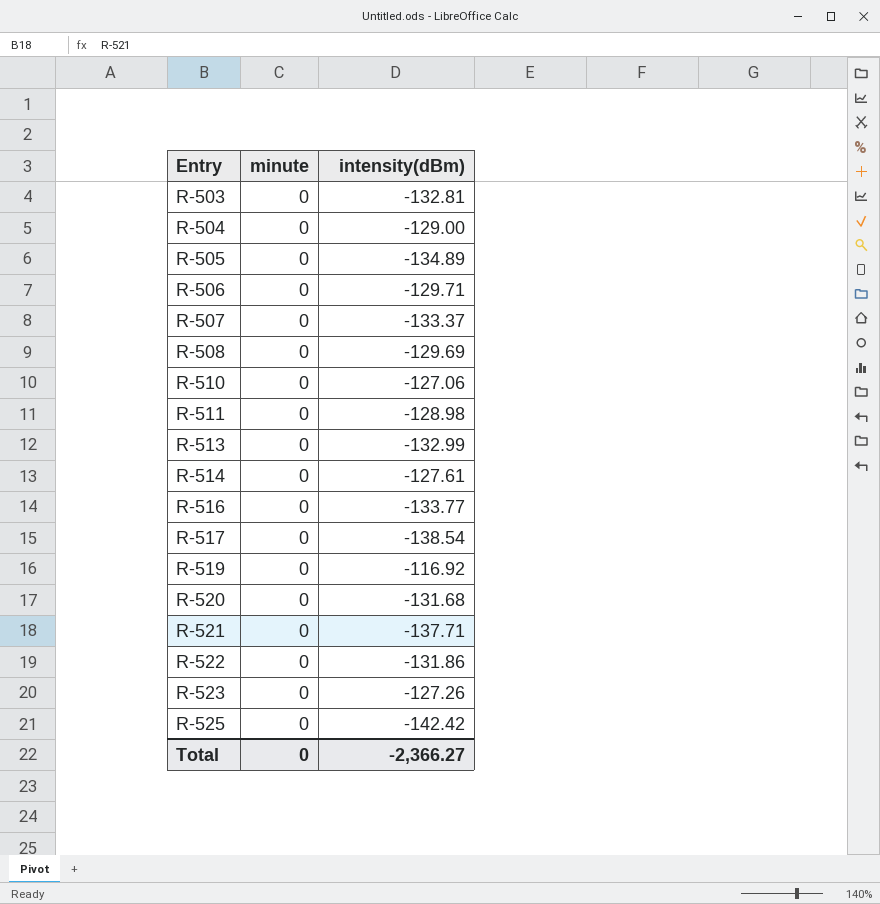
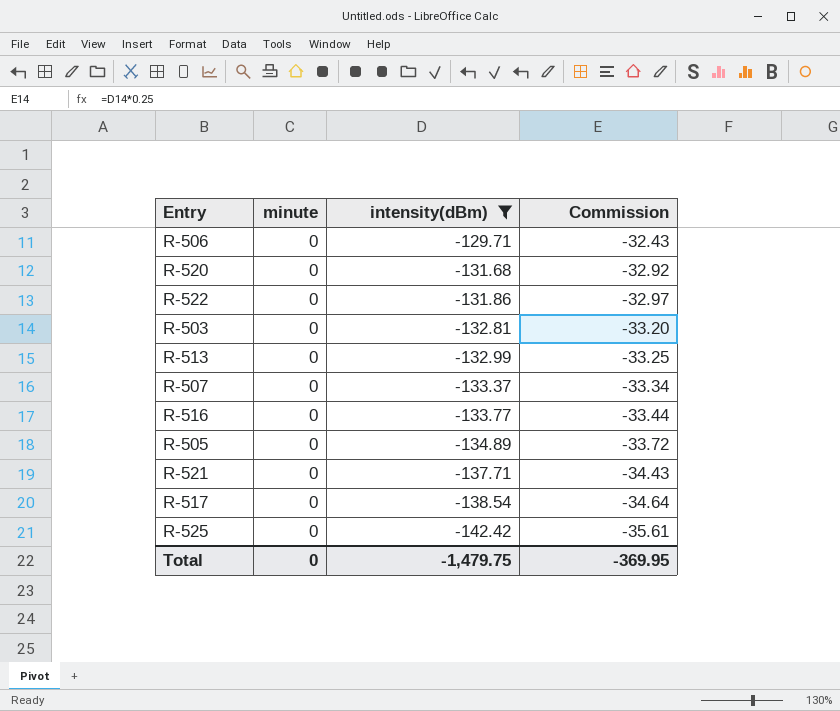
filter: none -> intensity(dBm) <= -129.71
row order: Entry ascending -> intensity(dBm) descending
column Commission | formula: none -> [intensity(dBm)] * 0.25
Total | intensity(dBm): -2,366.27 -> -1,479.75

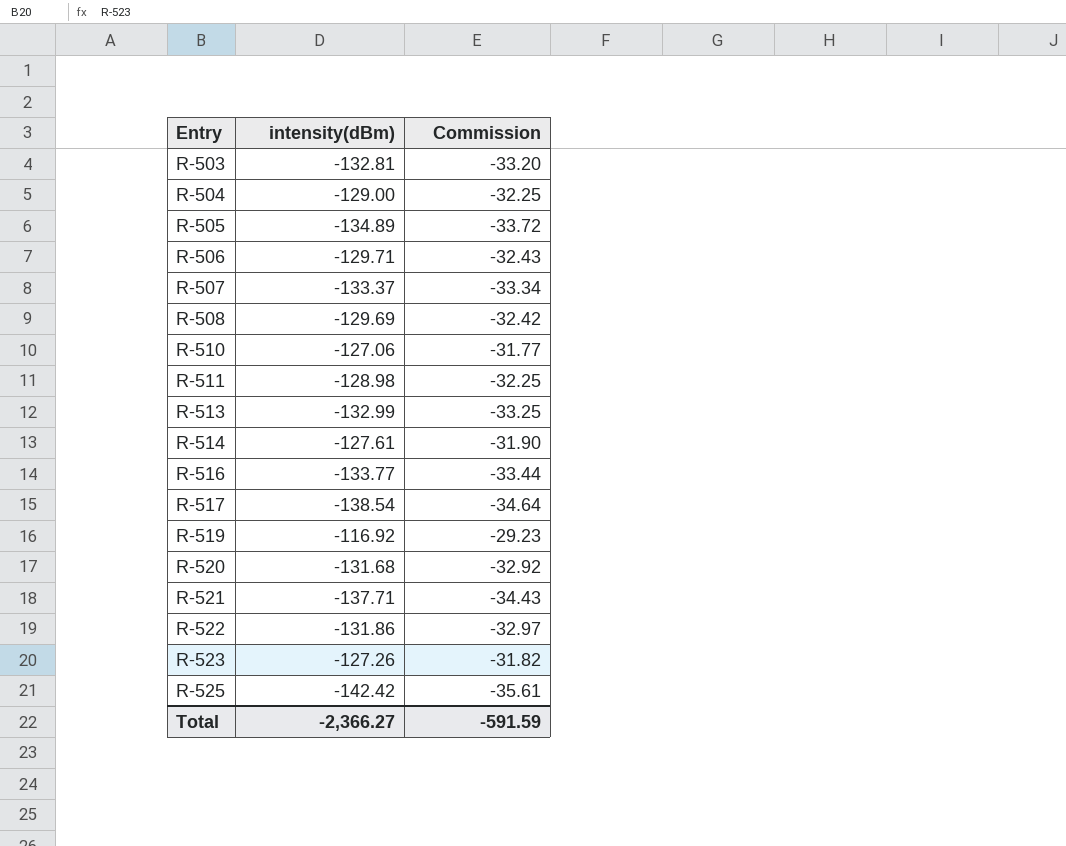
filter: intensity(dBm) <= -129.71 -> none
row order: intensity(dBm) descending -> Entry ascending
column minute | position: 2 -> none
Total | intensity(dBm): -1,479.75 -> -2,366.27
Total | Commission: -369.95 -> -591.59

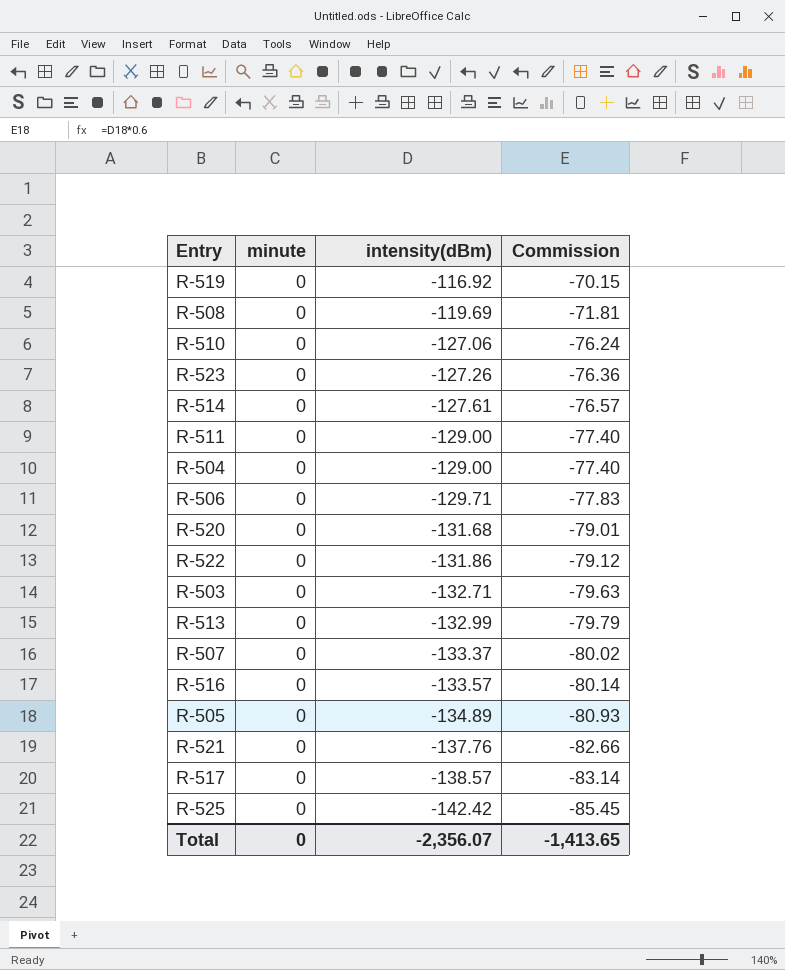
row order: Entry ascending -> intensity(dBm) descending
column minute | position: none -> 2
column Commission | formula: [intensity(dBm)] * 0.25 -> [intensity(dBm)] * 0.6
R-508 | intensity(dBm): -129.69 -> -119.69
R-511 | intensity(dBm): -128.98 -> -129.00
R-503 | intensity(dBm): -132.81 -> -132.71
R-516 | intensity(dBm): -133.77 -> -133.57
R-521 | intensity(dBm): -137.71 -> -137.76
R-517 | intensity(dBm): -138.54 -> -138.57
Total | intensity(dBm): -2,366.27 -> -2,356.07
Total | Commission: -591.59 -> -1,413.65

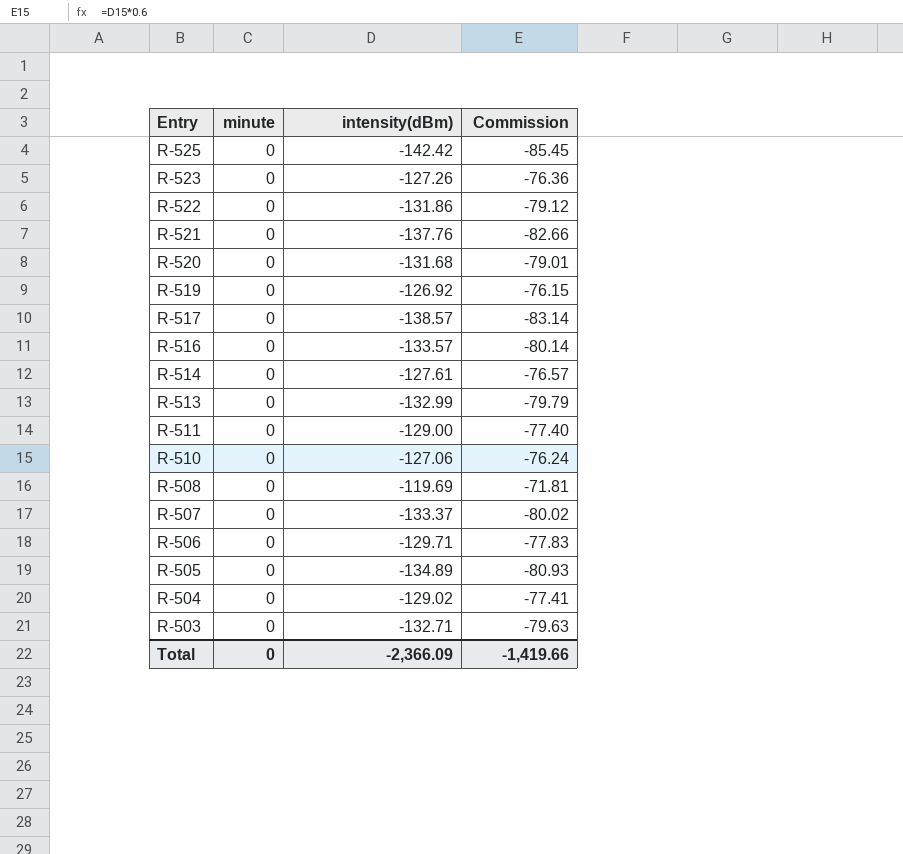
row order: intensity(dBm) descending -> Entry descending
R-519 | intensity(dBm): -116.92 -> -126.92
R-519 | Commission: -70.15 -> -76.15
R-504 | intensity(dBm): -129.00 -> -129.02
R-504 | Commission: -77.40 -> -77.41
Total | intensity(dBm): -2,356.07 -> -2,366.09
Total | Commission: -1,413.65 -> -1,419.66

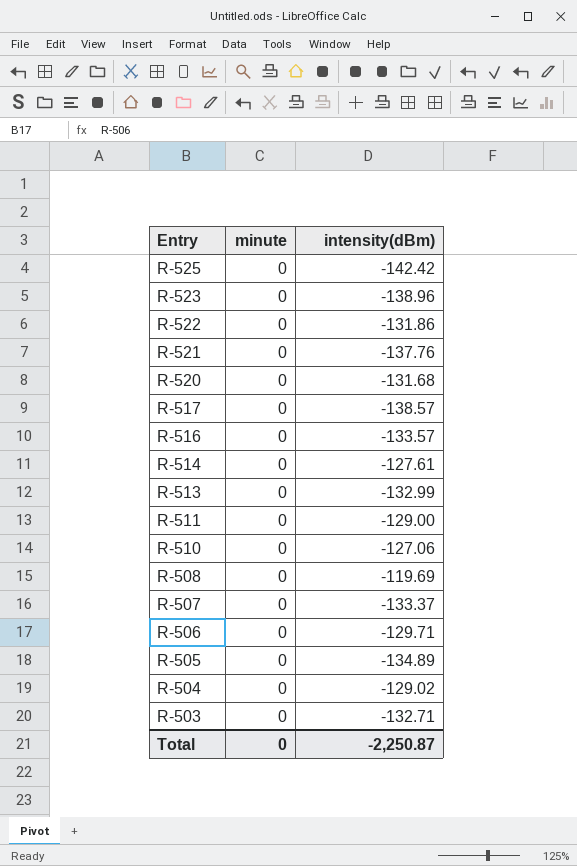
column Commission | formula: [intensity(dBm)] * 0.6 -> none
row R-519: 0 | -126.92 | -76.15 -> none
R-523 | intensity(dBm): -127.26 -> -138.96
Total | intensity(dBm): -2,366.09 -> -2,250.87

